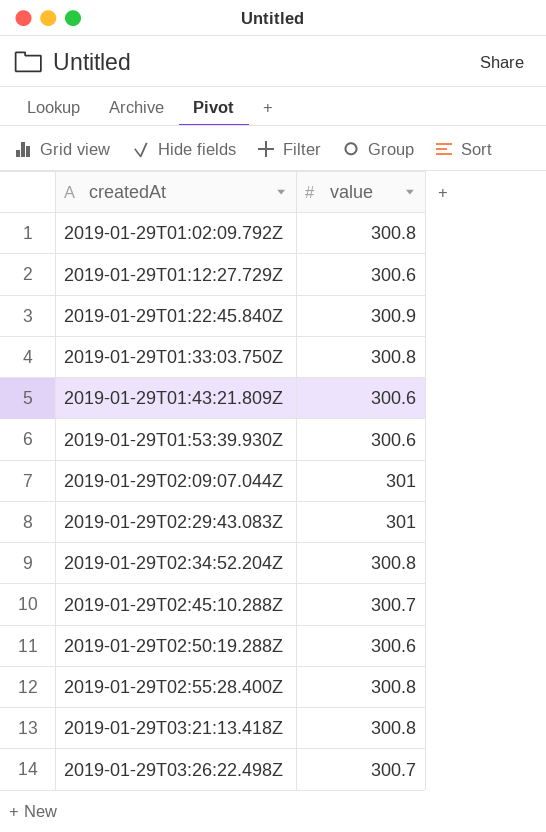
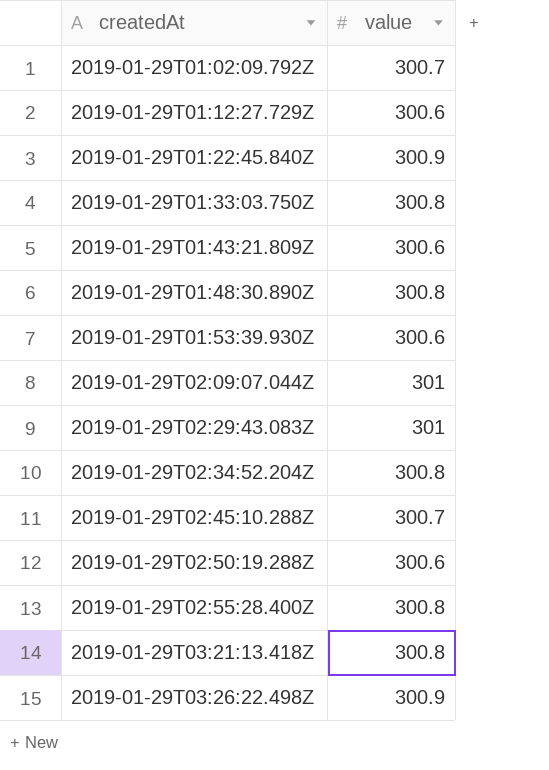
2019-01-29T01:02:09.792Z | value: 300.8 -> 300.7
row 2019-01-29T01:48:30.890Z: none -> 300.8
2019-01-29T03:26:22.498Z | value: 300.7 -> 300.9

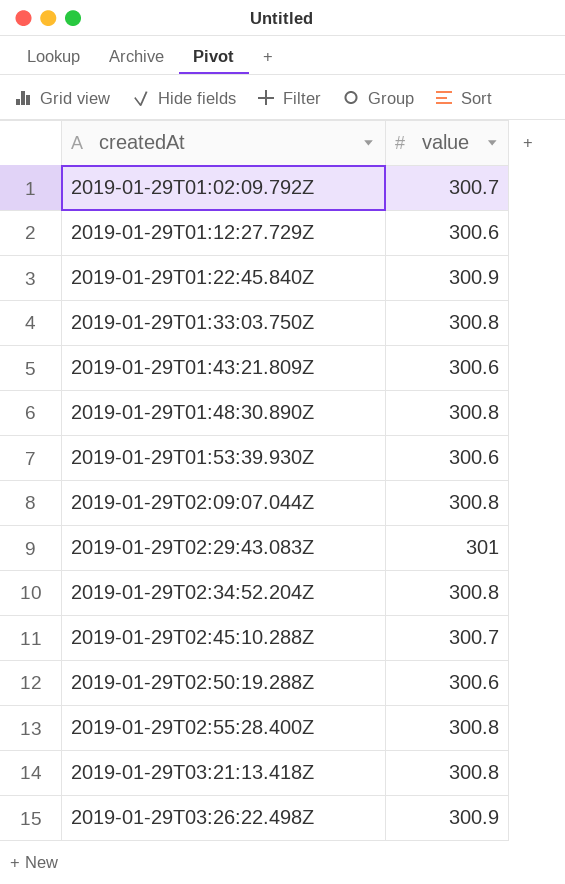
2019-01-29T02:09:07.044Z | value: 301 -> 300.8

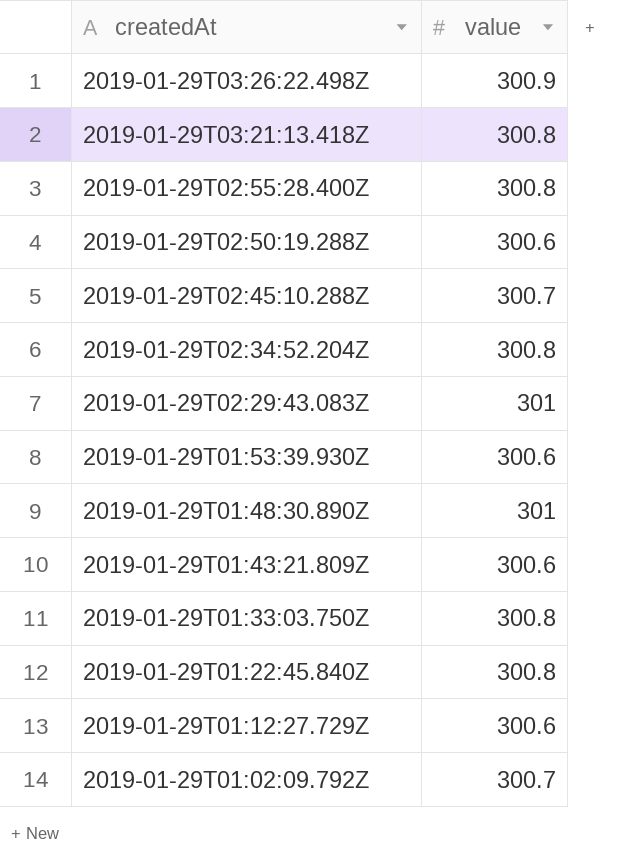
row order: createdAt ascending -> createdAt descending
row 2019-01-29T02:09:07.044Z: 300.8 -> none
2019-01-29T01:48:30.890Z | value: 300.8 -> 301
2019-01-29T01:22:45.840Z | value: 300.9 -> 300.8

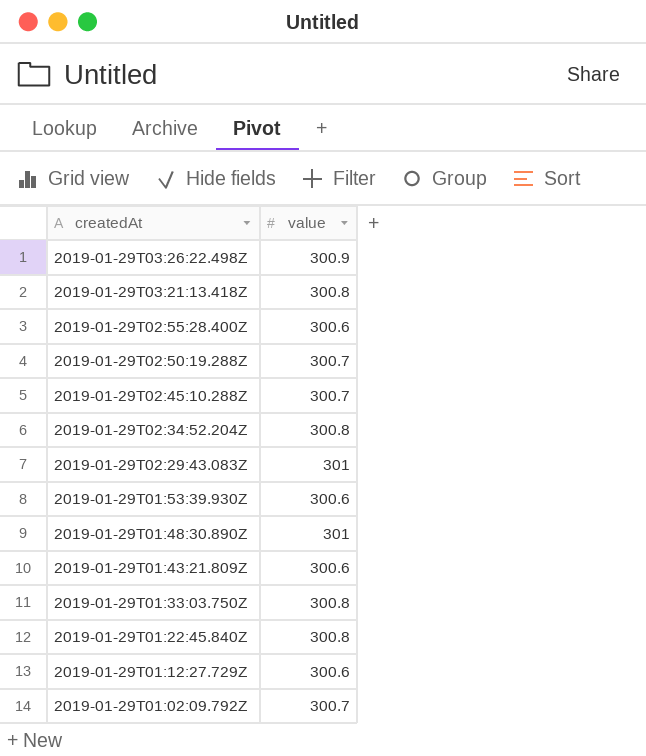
2019-01-29T02:55:28.400Z | value: 300.8 -> 300.6
2019-01-29T02:50:19.288Z | value: 300.6 -> 300.7

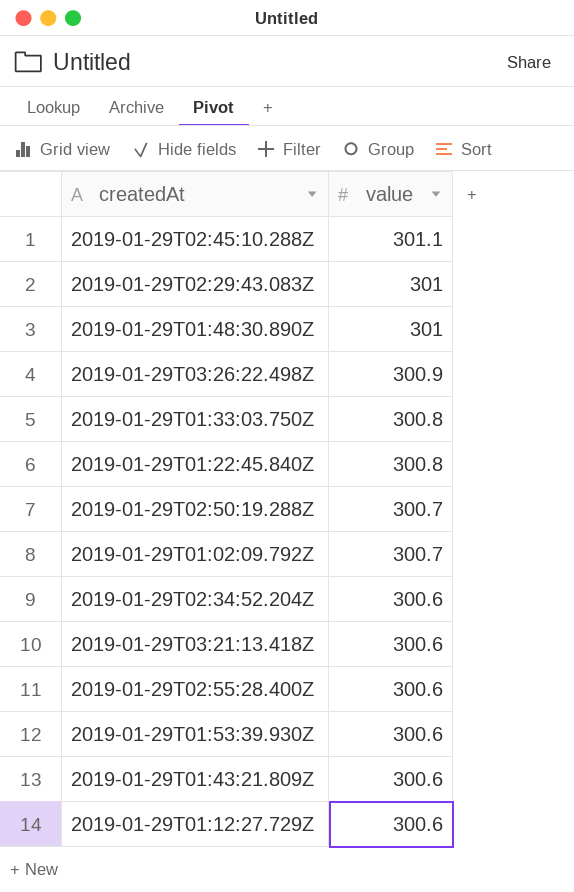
row order: createdAt descending -> value descending
2019-01-29T02:45:10.288Z | value: 300.7 -> 301.1
2019-01-29T02:34:52.204Z | value: 300.8 -> 300.6
2019-01-29T03:21:13.418Z | value: 300.8 -> 300.6

